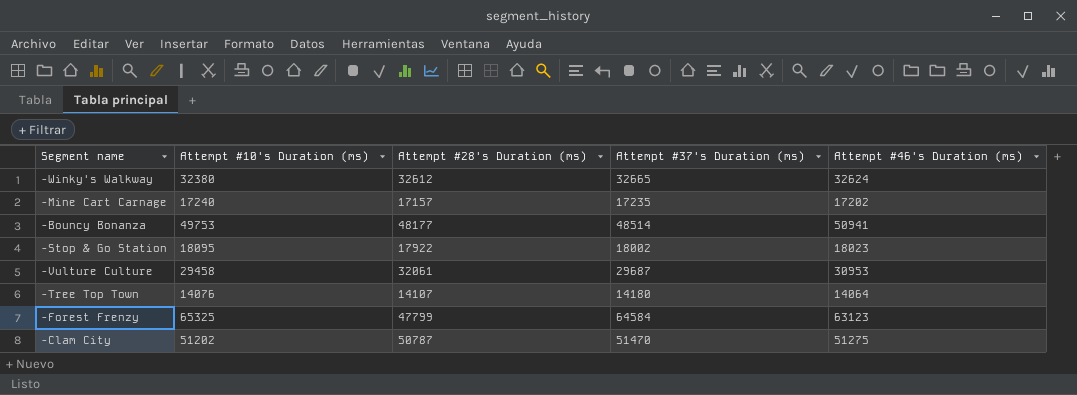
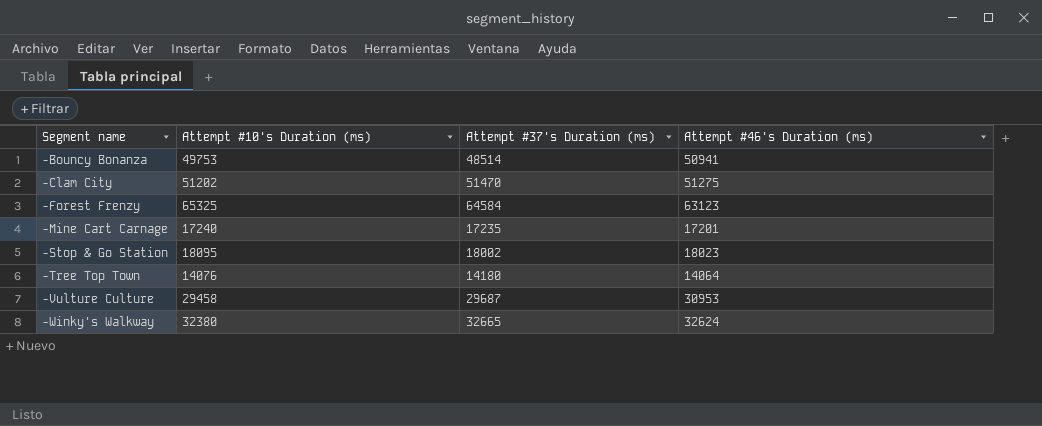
row order: none -> Segment name ascending
column Attempt #28's Duration (ms) | position: 3 -> none
-Mine Cart Carnage | Attempt #46's Duration (ms): 17202 -> 17201

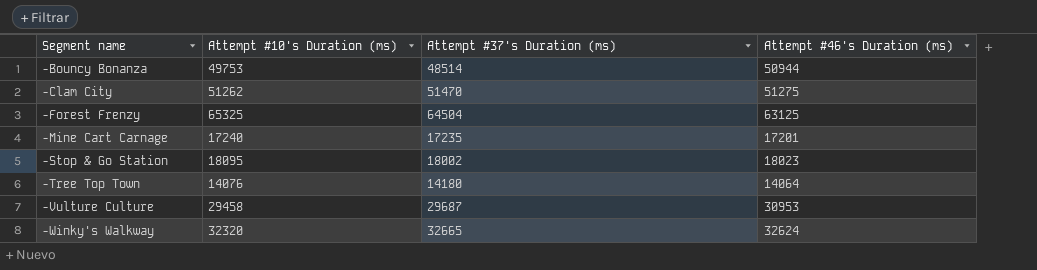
-Bouncy Bonanza | Attempt #46's Duration (ms): 50941 -> 50944
-Clam City | Attempt #10's Duration (ms): 51202 -> 51262
-Forest Frenzy | Attempt #37's Duration (ms): 64584 -> 64504
-Forest Frenzy | Attempt #46's Duration (ms): 63123 -> 63125
-Winky's Walkway | Attempt #10's Duration (ms): 32380 -> 32320

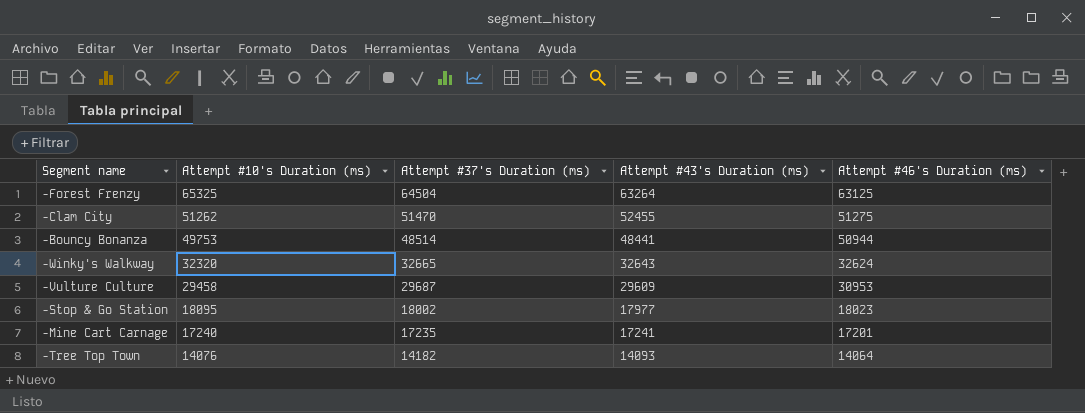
row order: Segment name ascending -> Attempt #10's Duration (ms) descending
column Attempt #43's Duration (ms) | position: none -> 4
-Tree Top Town | Attempt #37's Duration (ms): 14180 -> 14182

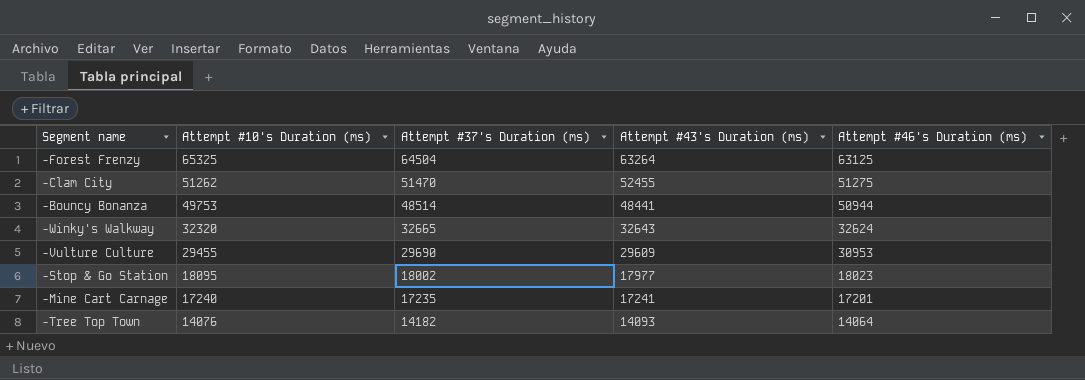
-Vulture Culture | Attempt #10's Duration (ms): 29458 -> 29455
-Vulture Culture | Attempt #37's Duration (ms): 29687 -> 29690

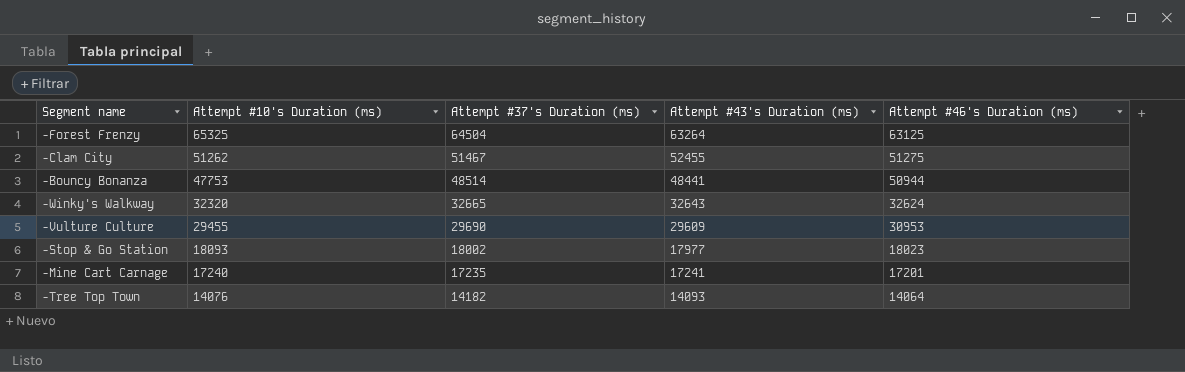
-Clam City | Attempt #37's Duration (ms): 51470 -> 51467
-Bouncy Bonanza | Attempt #10's Duration (ms): 49753 -> 47753
-Stop & Go Station | Attempt #10's Duration (ms): 18095 -> 18093

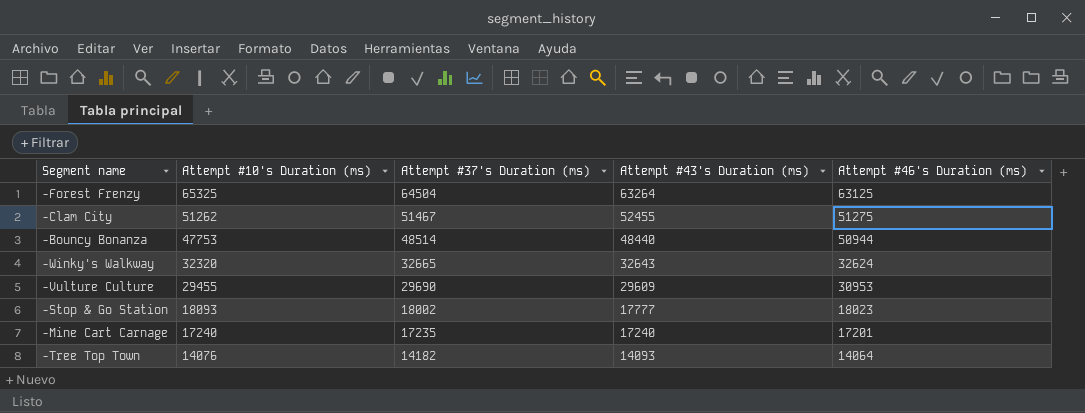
-Bouncy Bonanza | Attempt #43's Duration (ms): 48441 -> 48440
-Stop & Go Station | Attempt #43's Duration (ms): 17977 -> 17777
-Mine Cart Carnage | Attempt #43's Duration (ms): 17241 -> 17240

